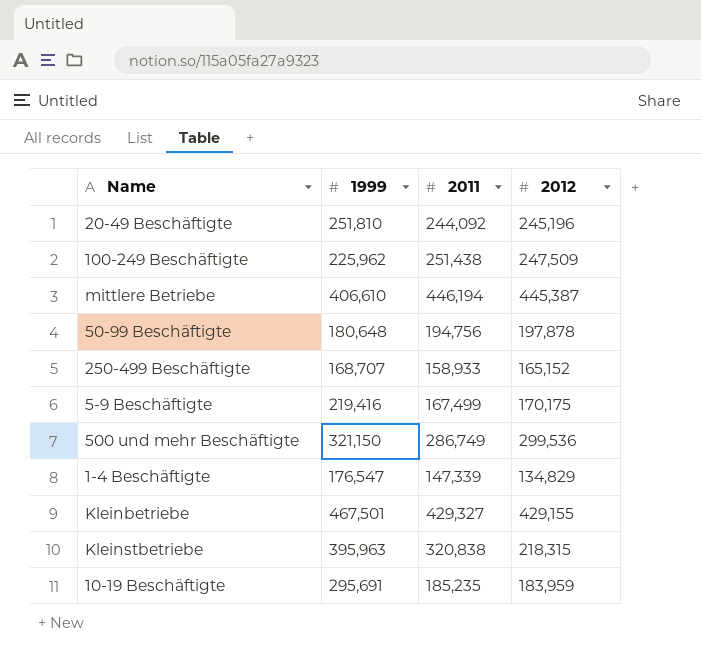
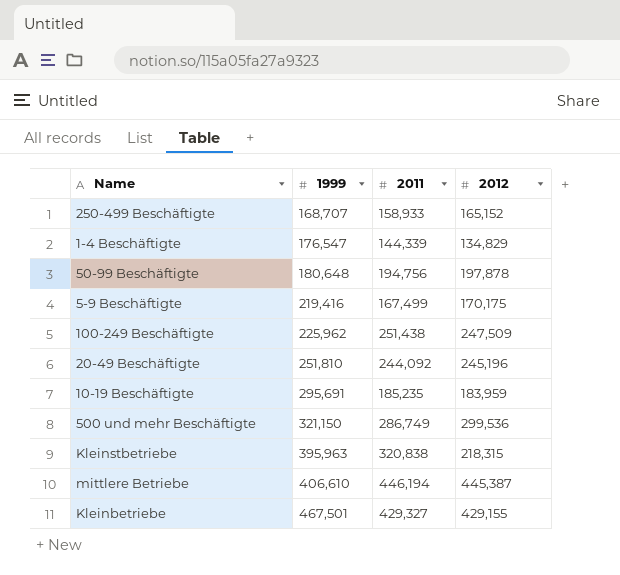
row order: none -> 1999 ascending
1-4 Beschäftigte | 2011: 147,339 -> 144,339

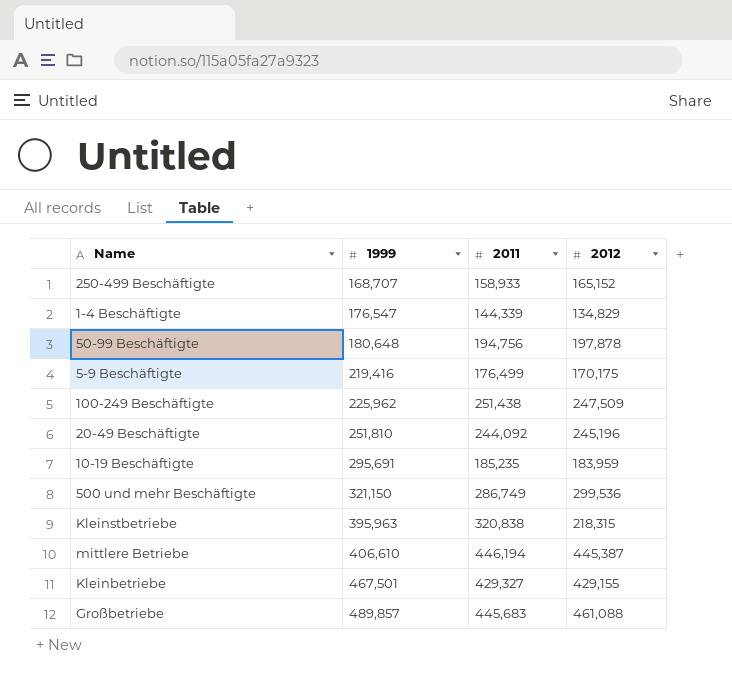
5-9 Beschäftigte | 2011: 167,499 -> 176,499
row Großbetriebe: none -> 489,857 | 445,683 | 461,088

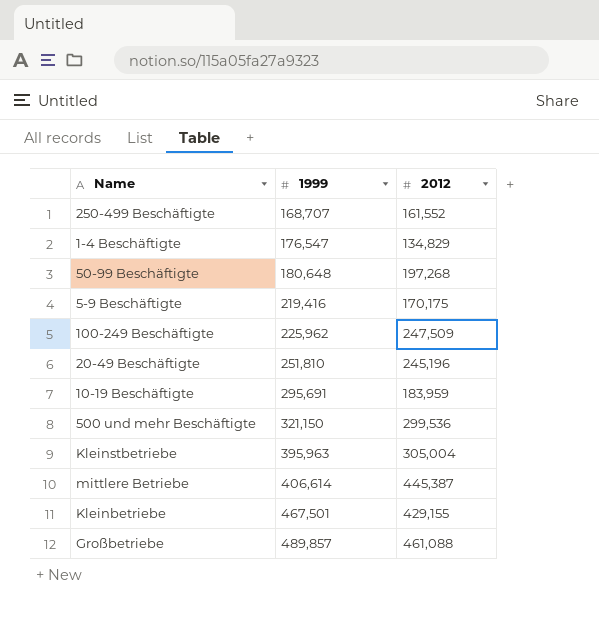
column 2011 | position: 3 -> none
250-499 Beschäftigte | 2012: 165,152 -> 161,552
50-99 Beschäftigte | 2012: 197,878 -> 197,268
Kleinstbetriebe | 2012: 218,315 -> 305,004
mittlere Betriebe | 1999: 406,610 -> 406,614

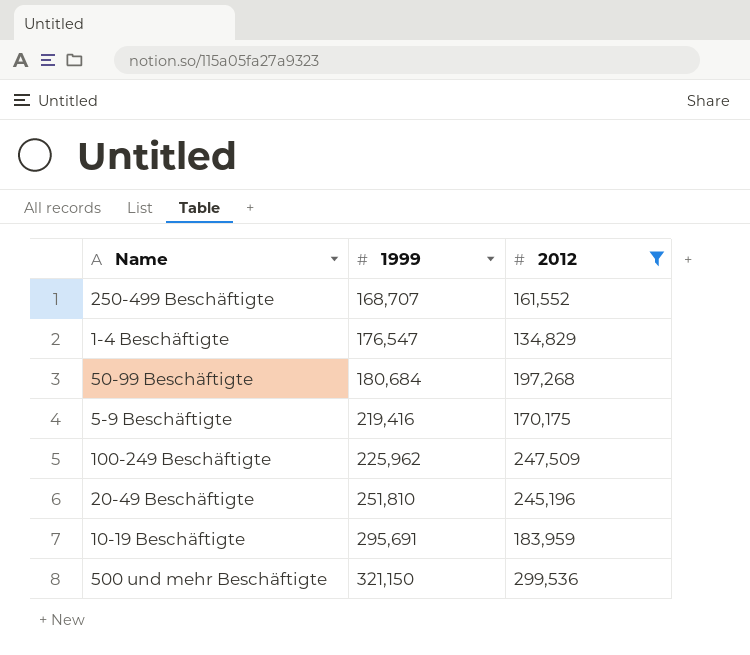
filter: none -> 2012 <= 299,536
50-99 Beschäftigte | 1999: 180,648 -> 180,684

